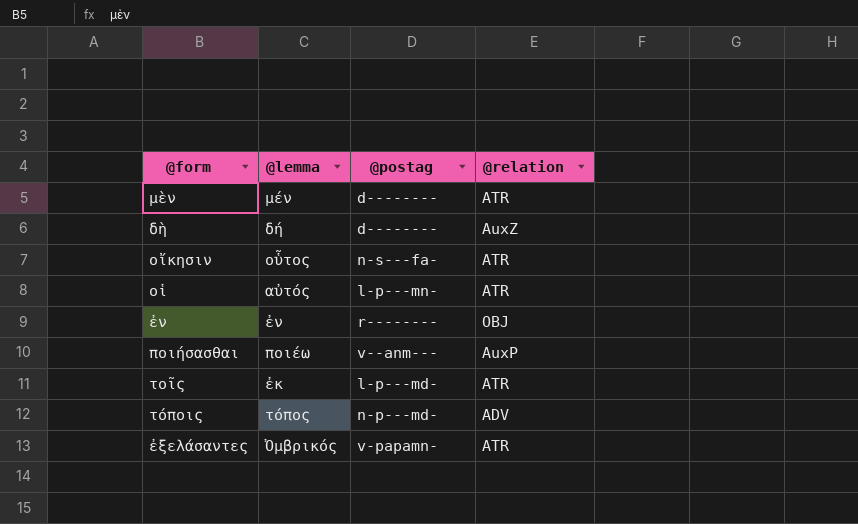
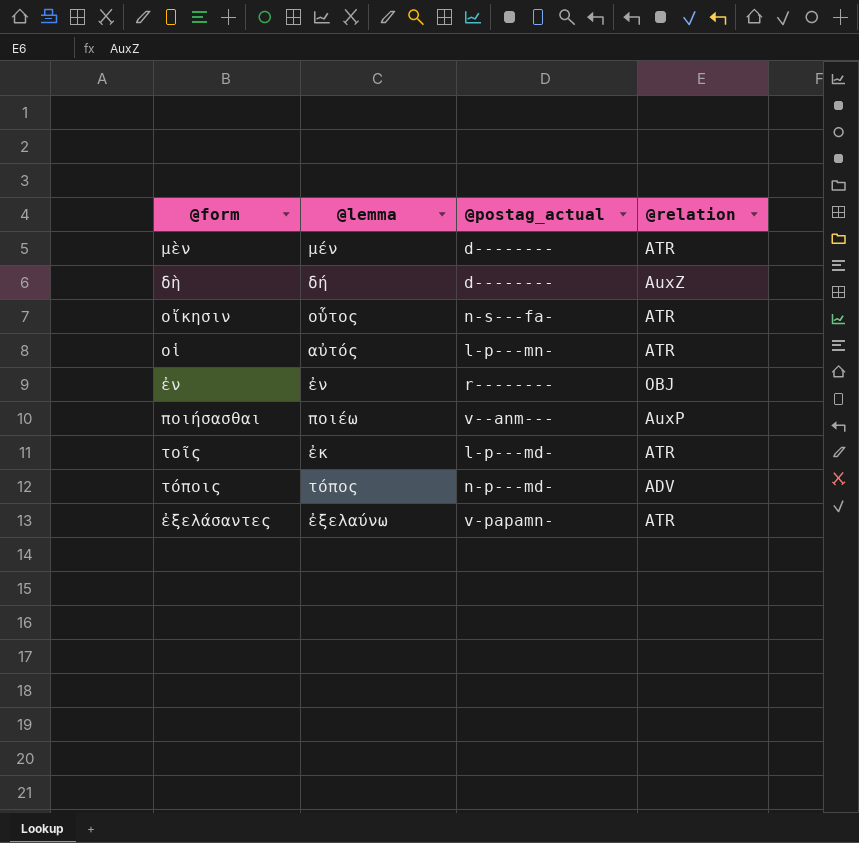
column name: @postag -> @postag_actual
ἐξελάσαντες | @lemma: Ὀμβρικός -> ἐξελαύνω

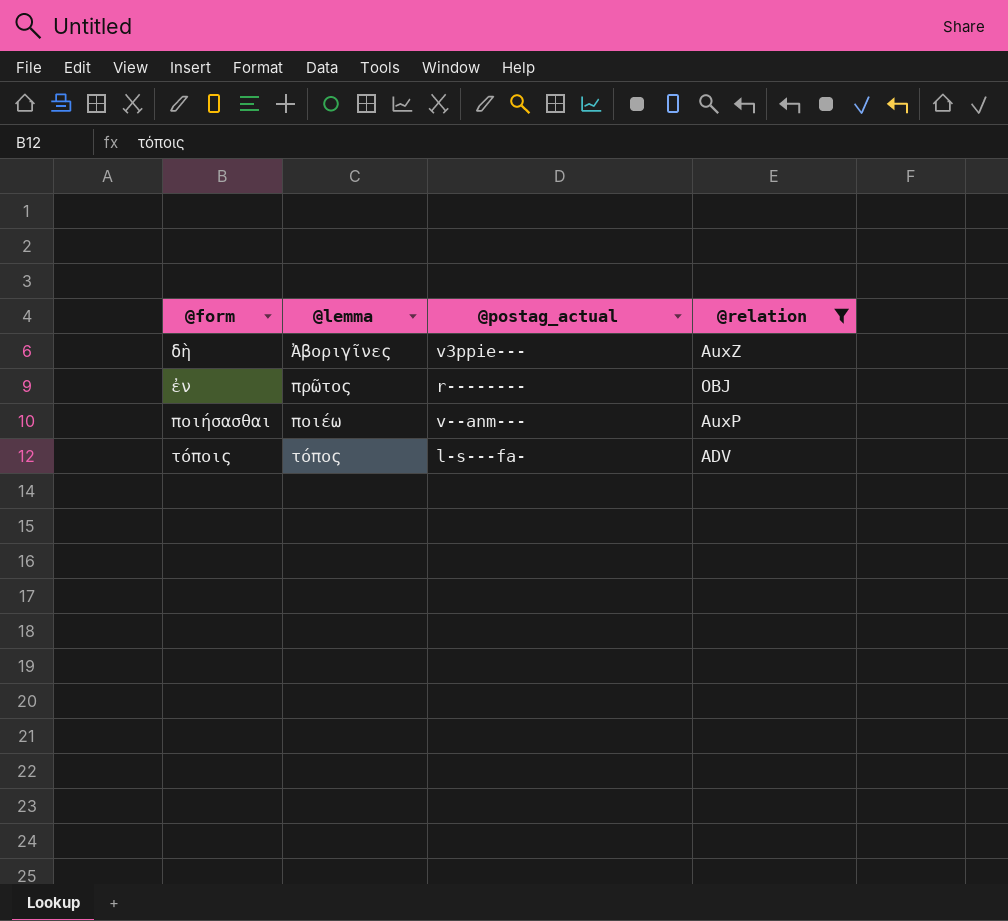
filter: none -> @relation != ATR
δὴ | @lemma: δή -> Ἀβοριγῖνες
δὴ | @postag_actual: d-------- -> v3ppie---
ἐν | @lemma: ἐν -> πρῶτος
τόποις | @postag_actual: n-p---md- -> l-s---fa-

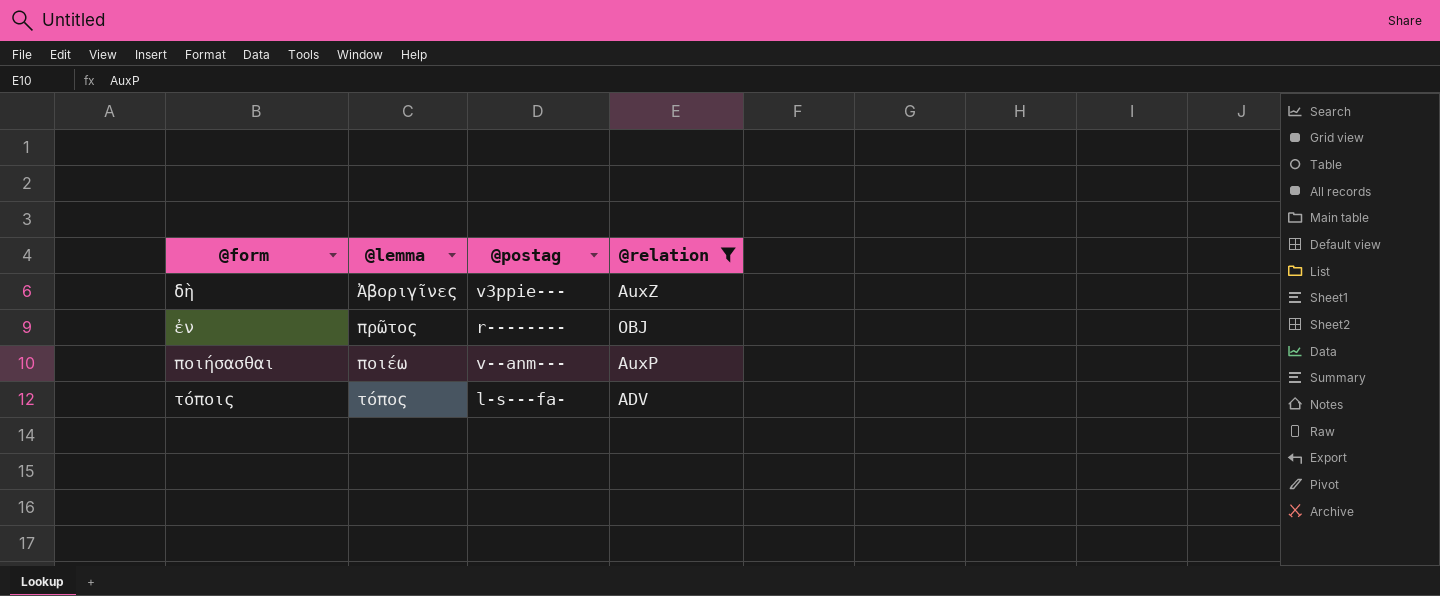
column name: @postag_actual -> @postag

